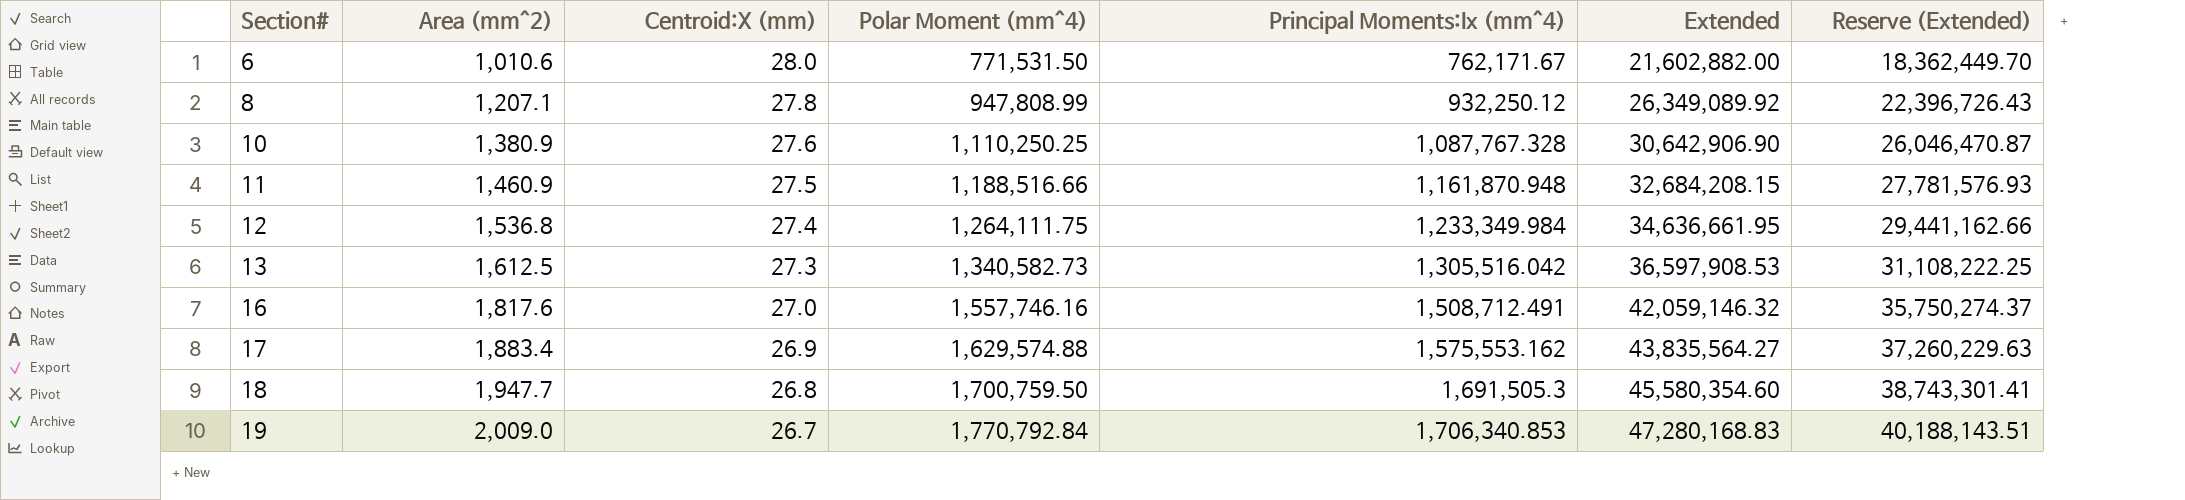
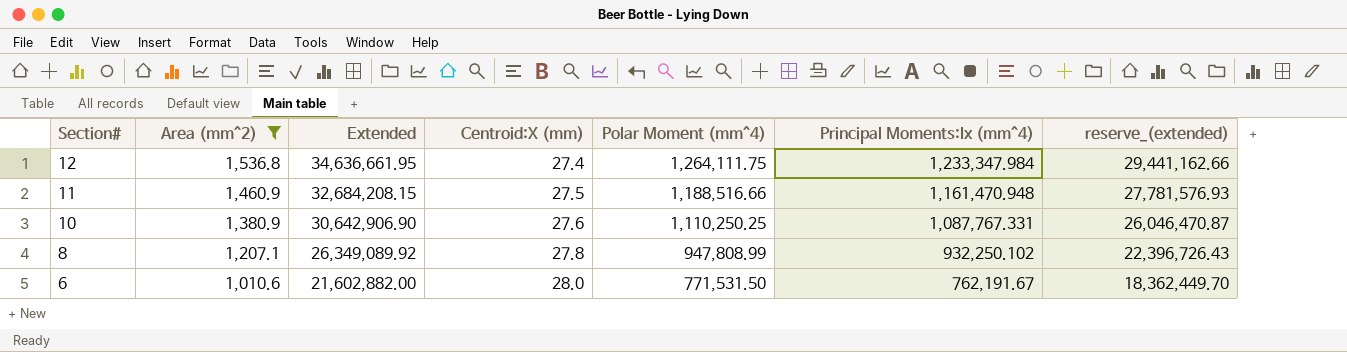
filter: none -> Area (mm^2) <= 1,536.8
row order: Section# ascending -> Section# descending
column Extended | position: 6 -> 3
column name: Reserve (Extended) -> reserve_(extended)
12 | Principal Moments:Ix (mm^4): 1,233,349.984 -> 1,233,347.984
11 | Principal Moments:Ix (mm^4): 1,161,870.948 -> 1,161,470.948
10 | Principal Moments:Ix (mm^4): 1,087,767.328 -> 1,087,767.331
8 | Principal Moments:Ix (mm^4): 932,250.12 -> 932,250.102
6 | Principal Moments:Ix (mm^4): 762,171.67 -> 762,191.67

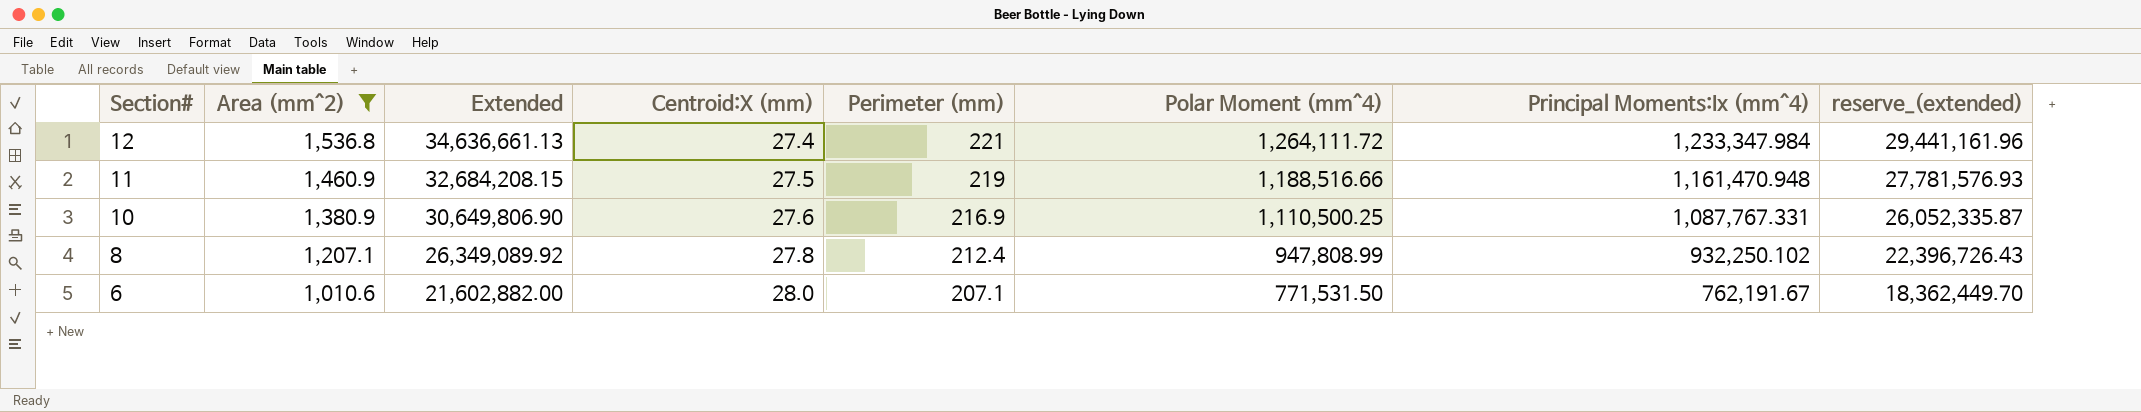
column Perimeter (mm) | position: none -> 5
12 | Extended: 34,636,661.95 -> 34,636,661.13
12 | Polar Moment (mm^4): 1,264,111.75 -> 1,264,111.72
12 | reserve_(extended): 29,441,162.66 -> 29,441,161.96
10 | Extended: 30,642,906.90 -> 30,649,806.90
10 | Polar Moment (mm^4): 1,110,250.25 -> 1,110,500.25
10 | reserve_(extended): 26,046,470.87 -> 26,052,335.87

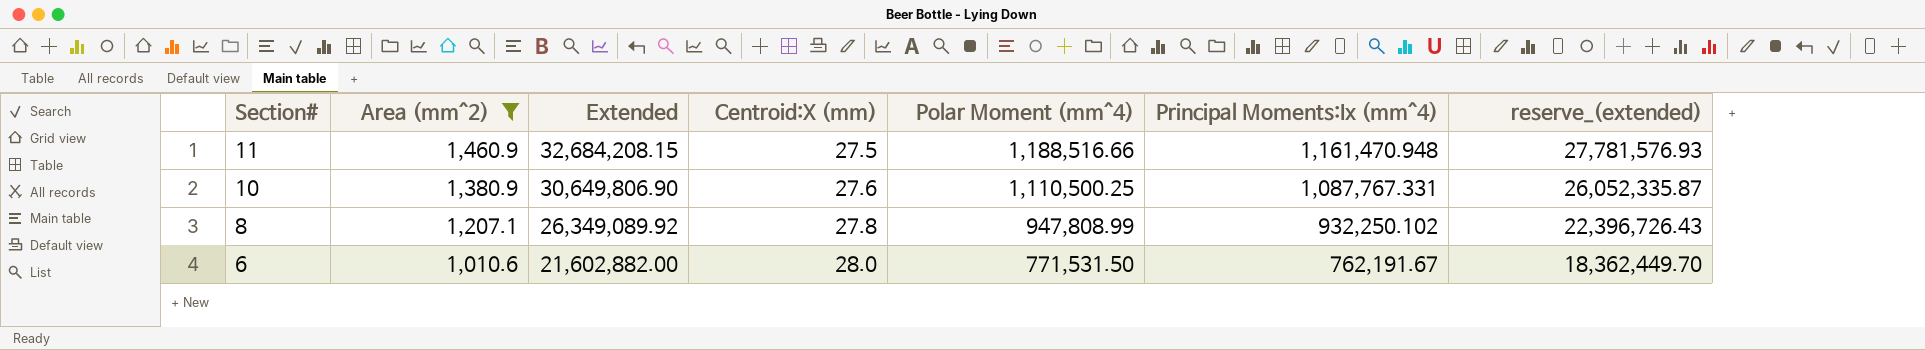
column Perimeter (mm) | position: 5 -> none
row 12: 1,536.8 | 34,636,661.13 | 27.4 | 221 | 1,264,111.72 | 1,233,347.984 | 29,441,161.96 -> none

